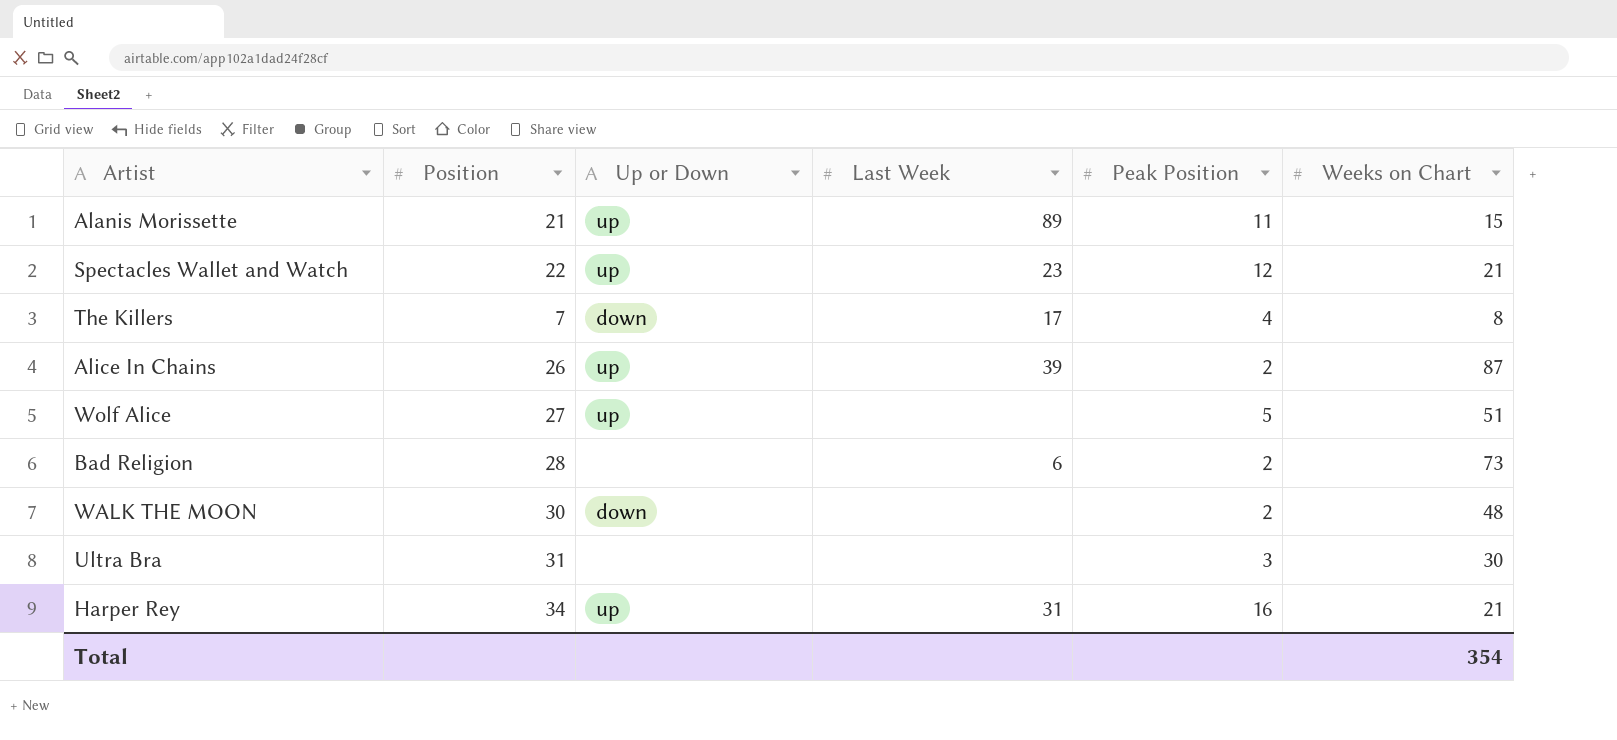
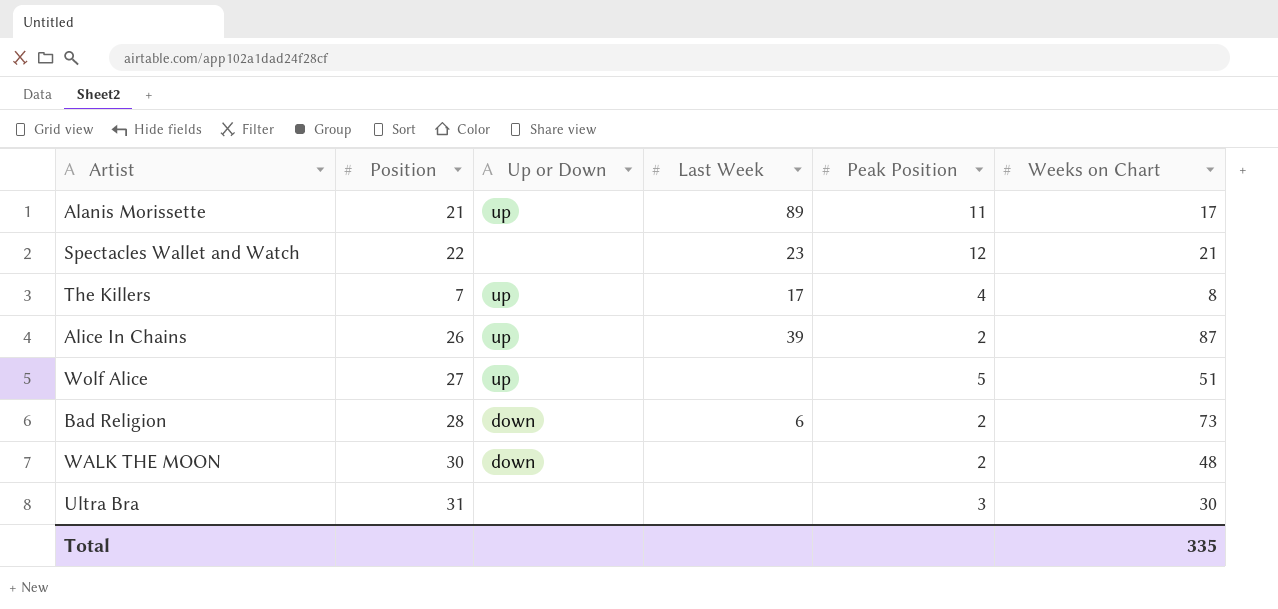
row Harper Rey: 34 | up | 31 | 16 | 21 -> none
Alanis Morissette | Weeks on Chart: 15 -> 17
Spectacles Wallet and Watch | Up or Down: up -> none
The Killers | Up or Down: down -> up
Bad Religion | Up or Down: none -> down
Total | Weeks on Chart: 354 -> 335

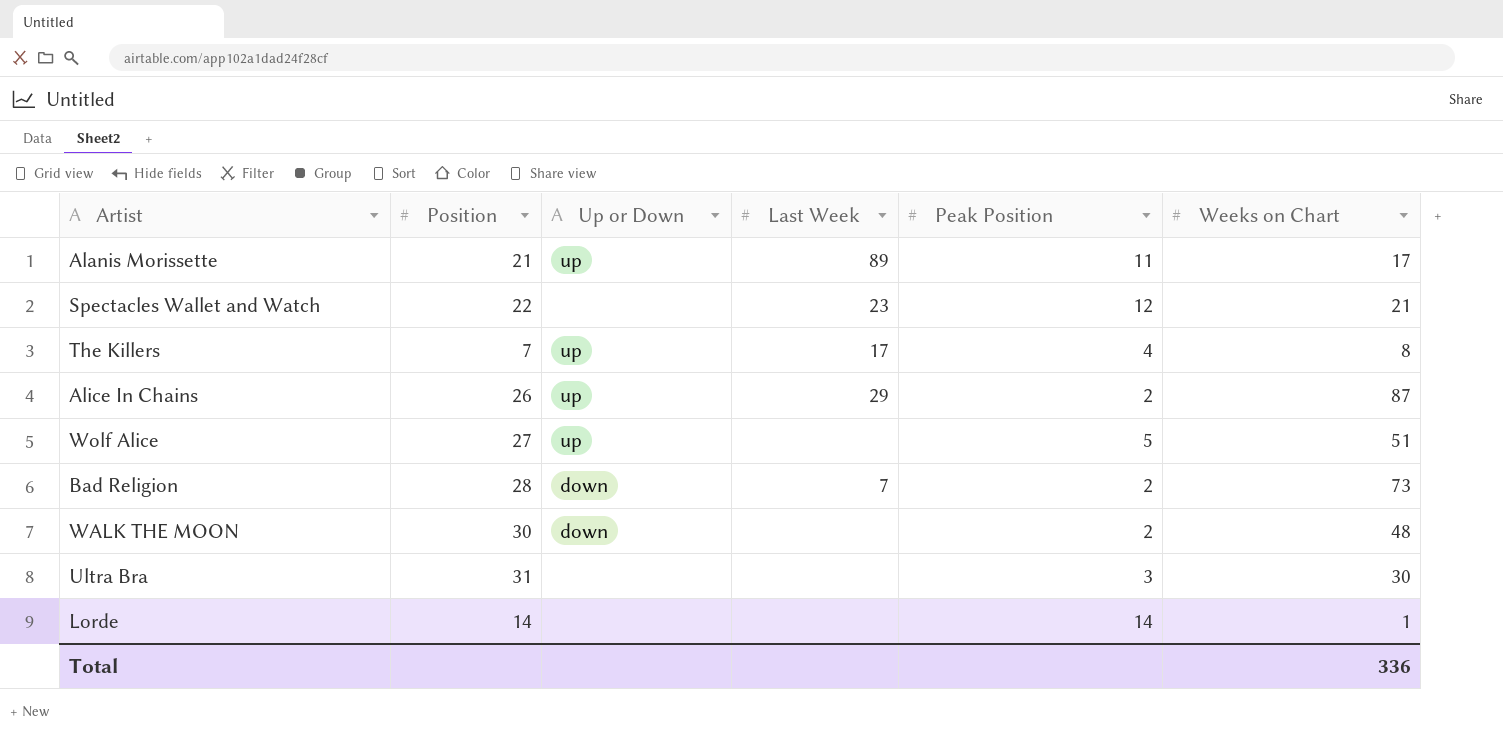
Alice In Chains | Last Week: 39 -> 29
Bad Religion | Last Week: 6 -> 7
row Lorde: none -> 14 | none | none | 14 | 1
Total | Weeks on Chart: 335 -> 336

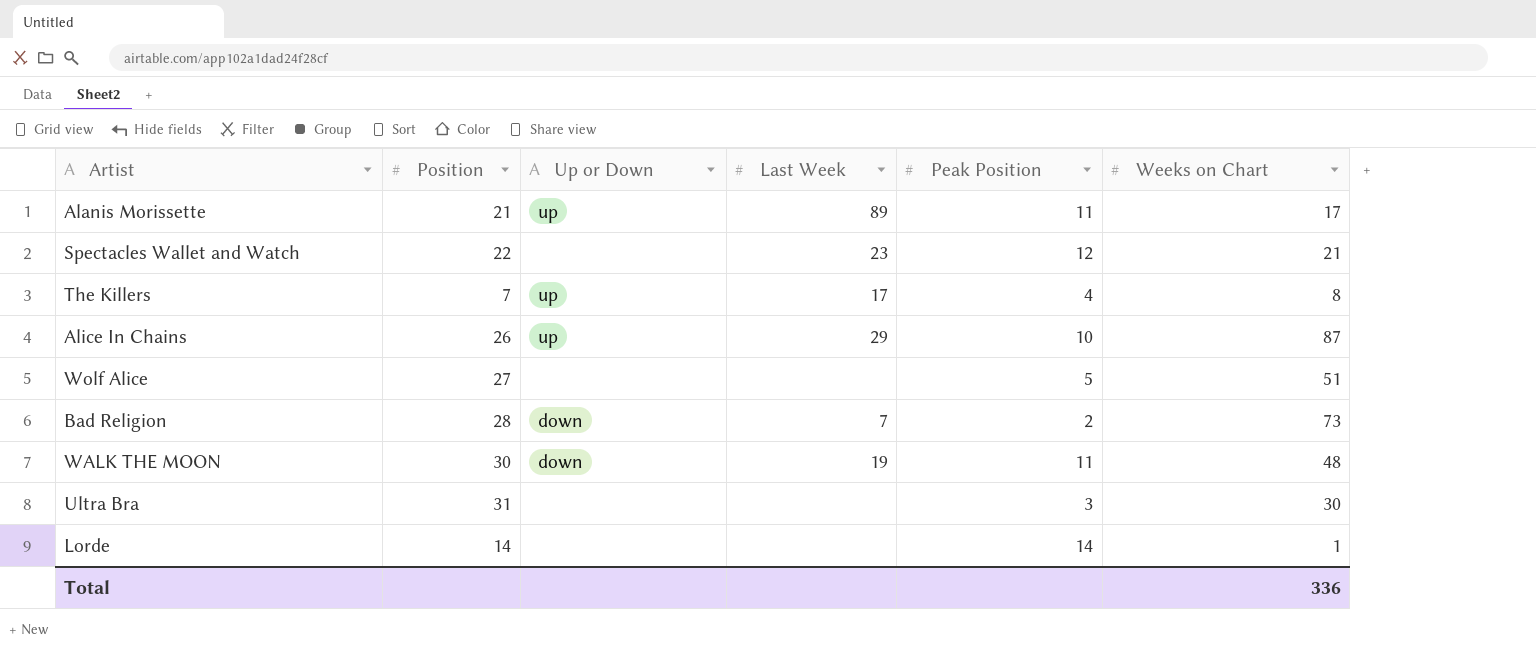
Alice In Chains | Peak Position: 2 -> 10
Wolf Alice | Up or Down: up -> none
WALK THE MOON | Last Week: none -> 19
WALK THE MOON | Peak Position: 2 -> 11

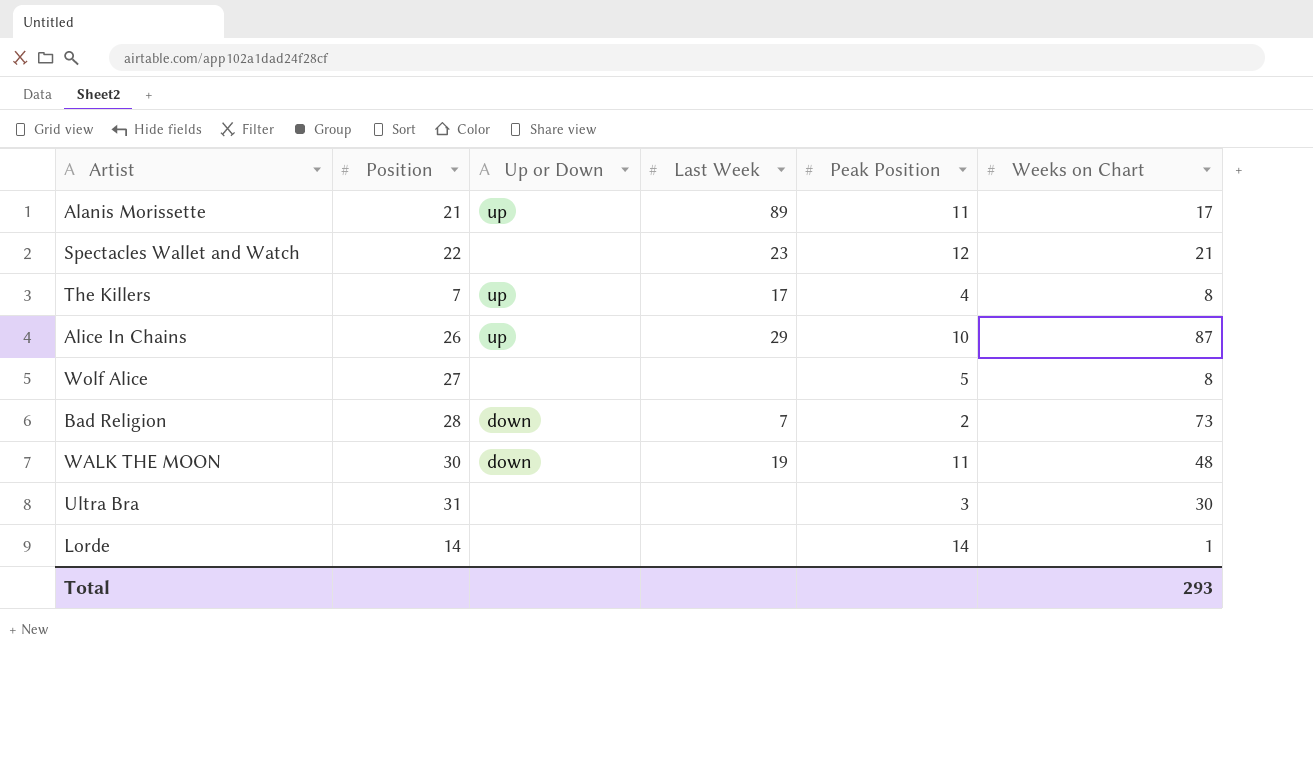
Wolf Alice | Weeks on Chart: 51 -> 8
Total | Weeks on Chart: 336 -> 293

